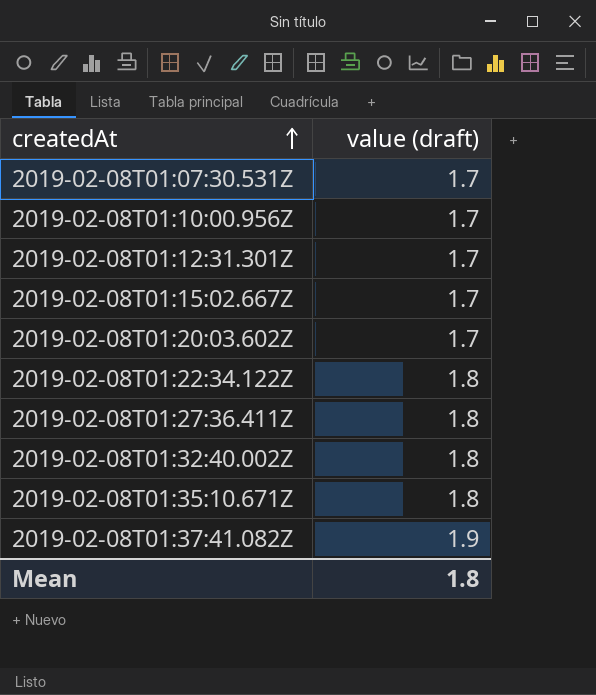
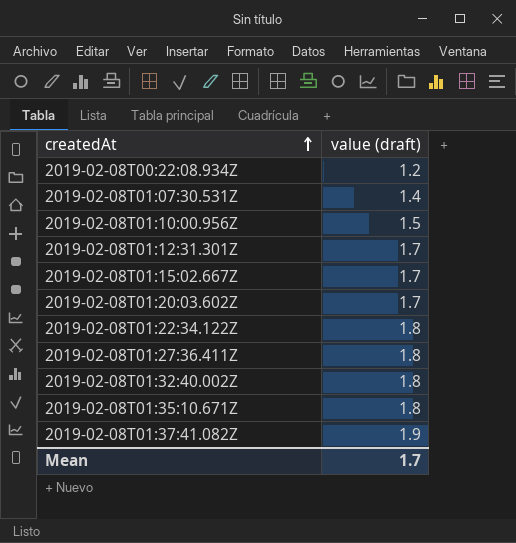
row 2019-02-08T00:22:08.934Z: none -> 1.2
2019-02-08T01:07:30.531Z | value (draft): 1.7 -> 1.4
2019-02-08T01:10:00.956Z | value (draft): 1.7 -> 1.5
Mean | value (draft): 1.8 -> 1.7

